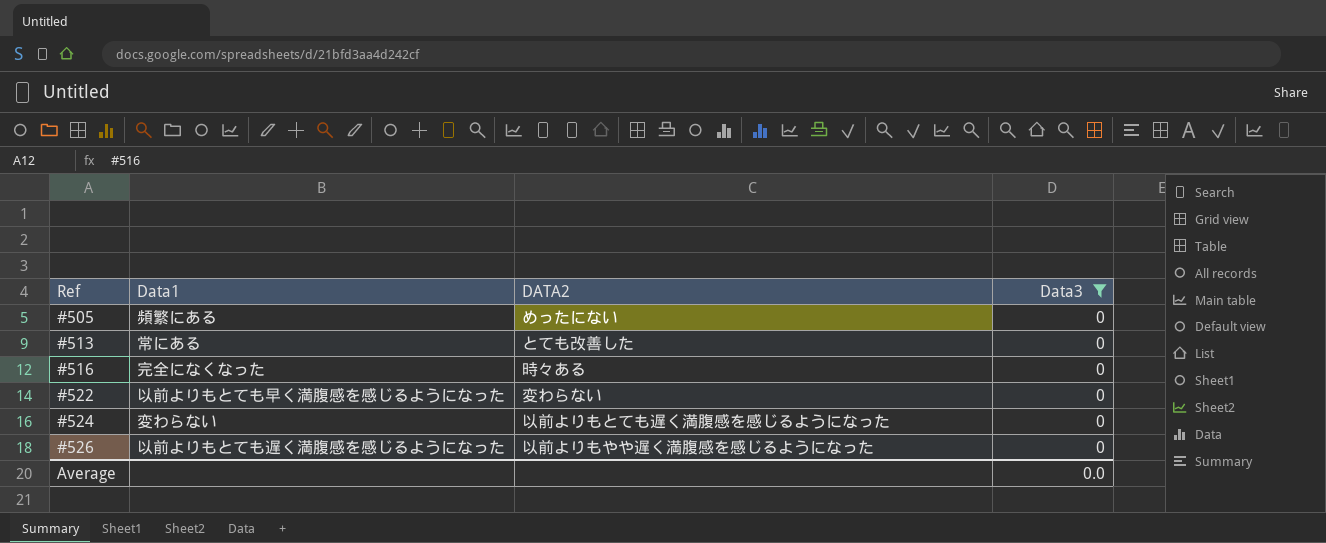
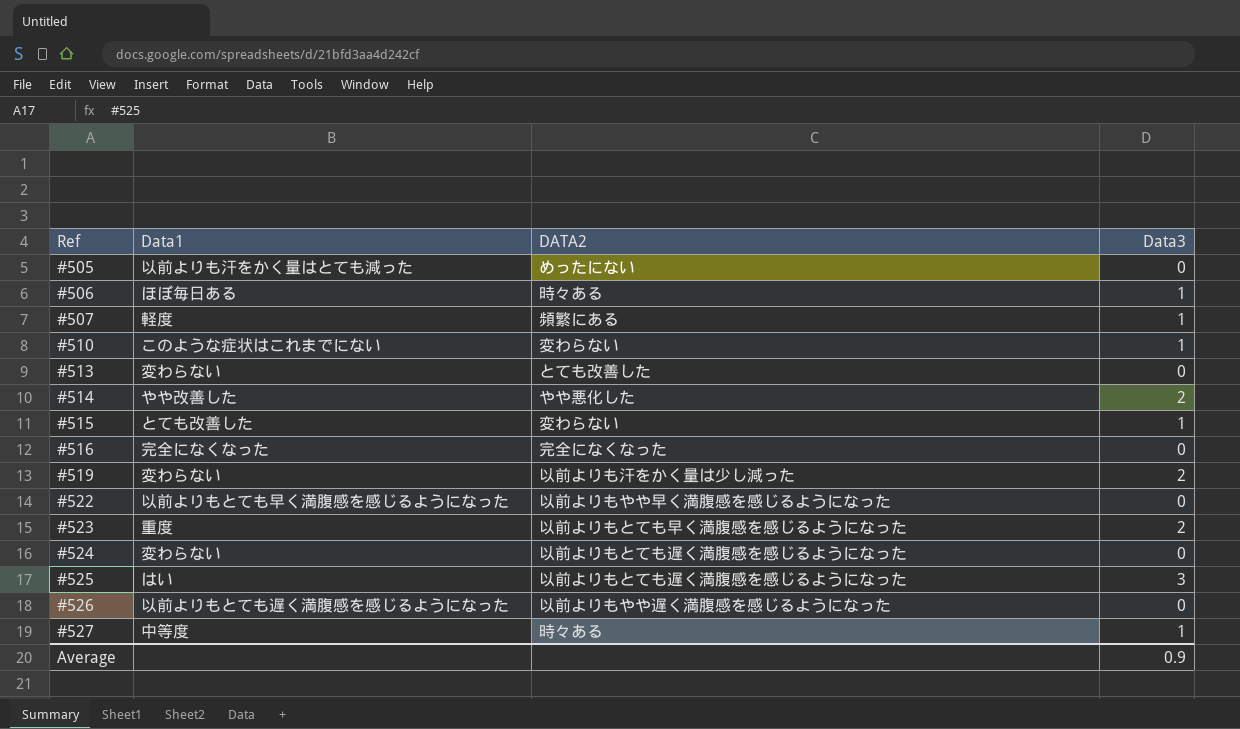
filter: Data3 = 0 -> none
#505 | Data1: 頻繁にある -> 以前よりも汗をかく量はとても減った
#513 | Data1: 常にある -> 変わらない
#516 | DATA2: 時々ある -> 完全になくなった
#522 | DATA2: 変わらない -> 以前よりもやや早く満腹感を感じるようになった
Average | Data3: 0.0 -> 0.9

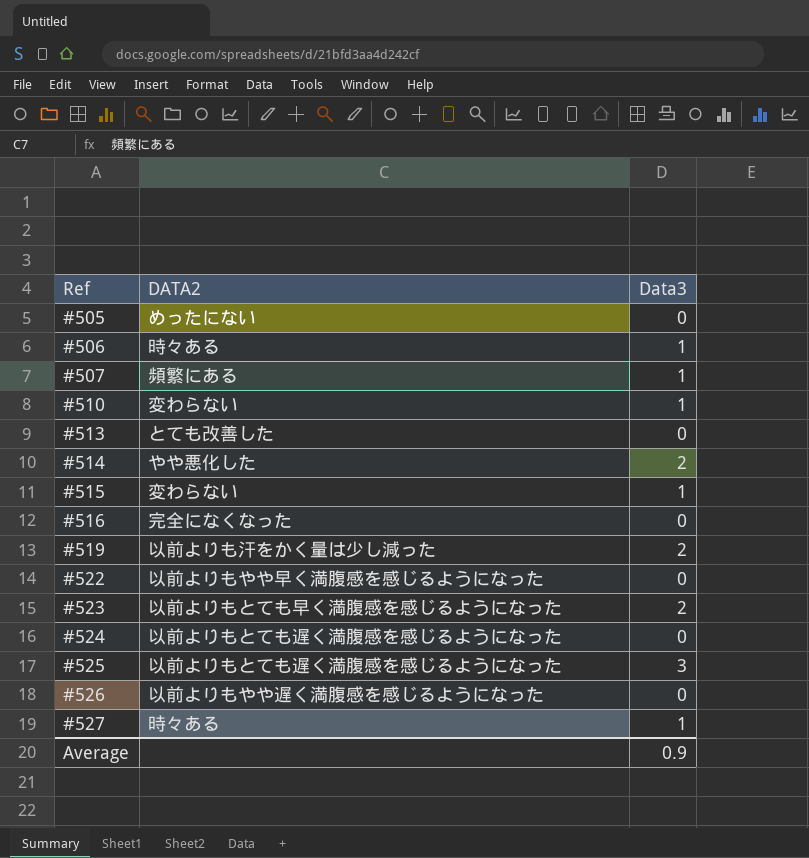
column Data1 | position: 2 -> none

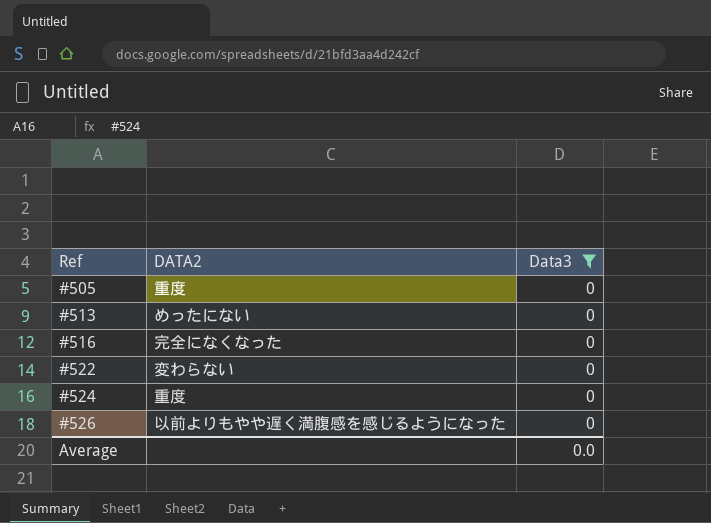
filter: none -> Data3 = 0
#505 | DATA2: めったにない -> 重度
#513 | DATA2: とても改善した -> めったにない
#522 | DATA2: 以前よりもやや早く満腹感を感じるようになった -> 変わらない
#524 | DATA2: 以前よりもとても遅く満腹感を感じるようになった -> 重度
Average | Data3: 0.9 -> 0.0

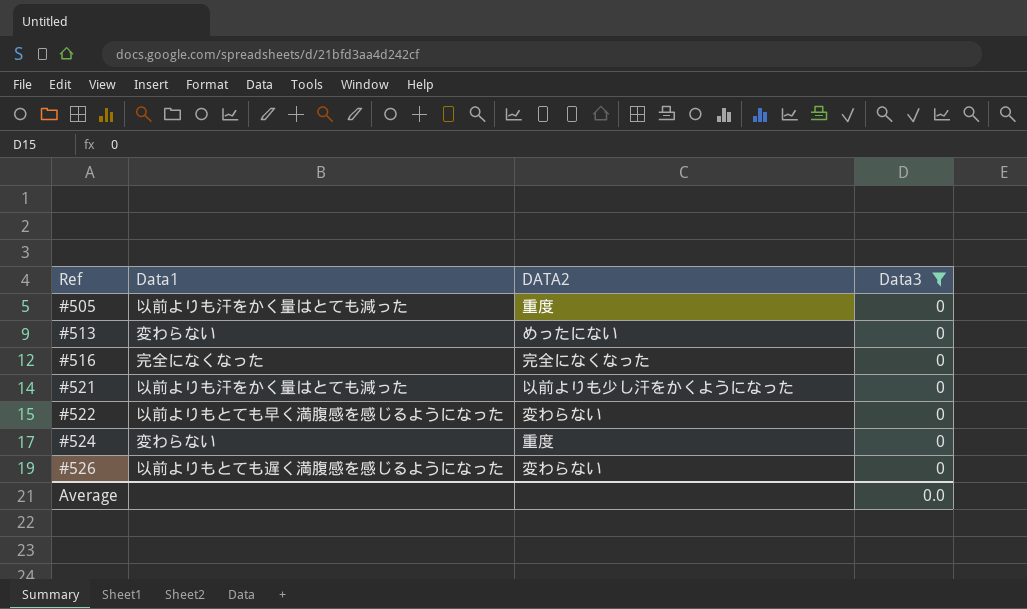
column Data1 | position: none -> 2
row #521: none -> 以前よりも汗をかく量はとても減った | 以前よりも少し汗をかくようになった | 0
#526 | DATA2: 以前よりもやや遅く満腹感を感じるようになった -> 変わらない

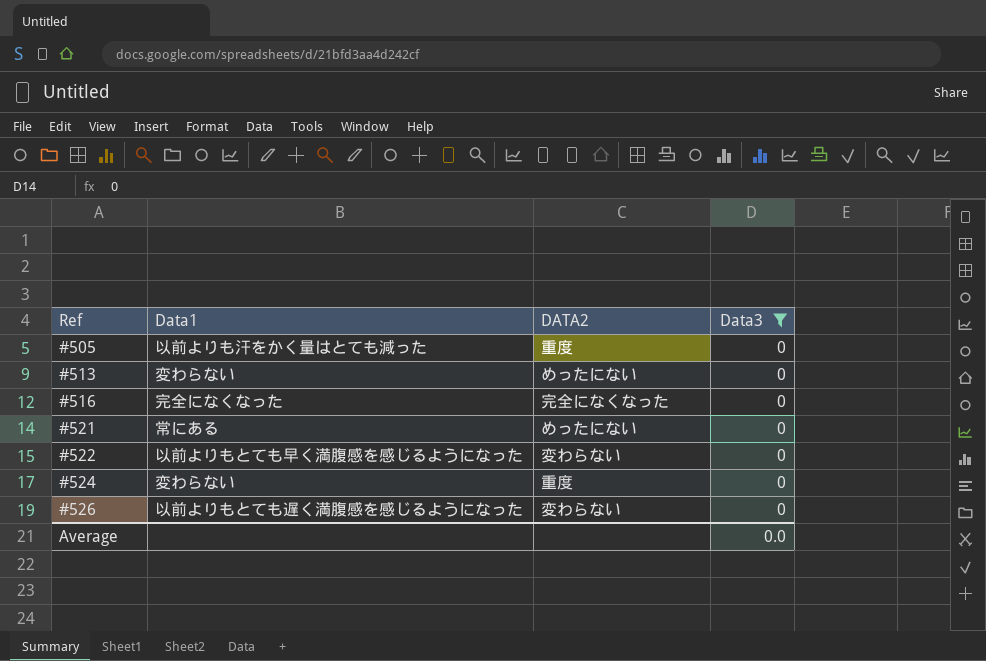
#521 | Data1: 以前よりも汗をかく量はとても減った -> 常にある
#521 | DATA2: 以前よりも少し汗をかくようになった -> めったにない

